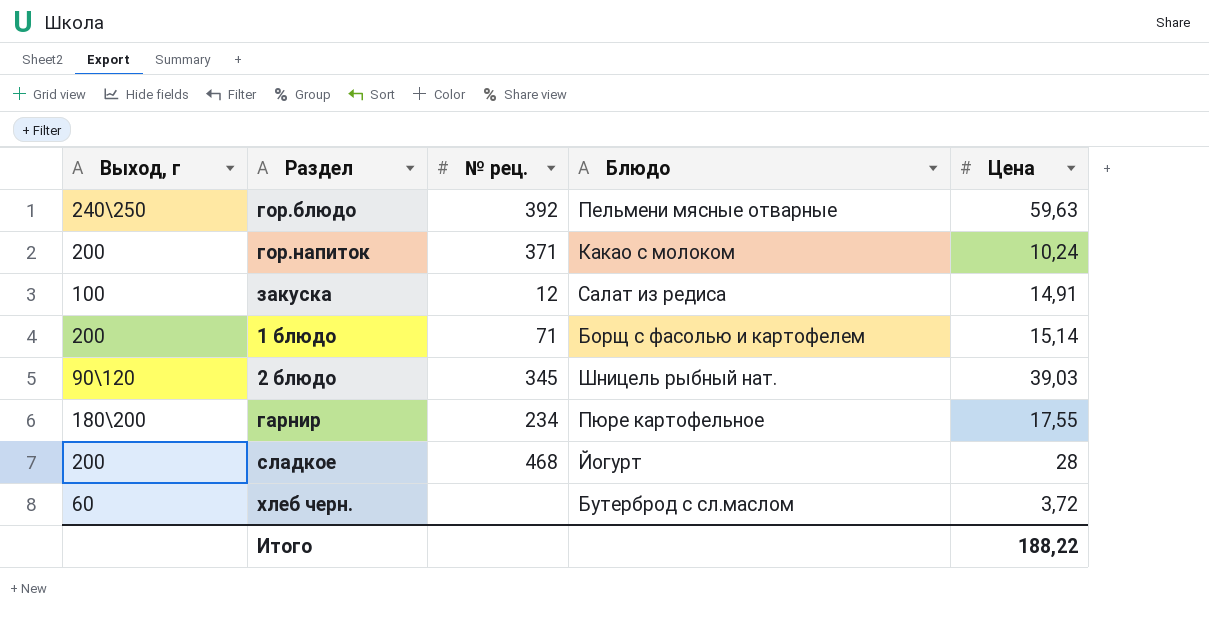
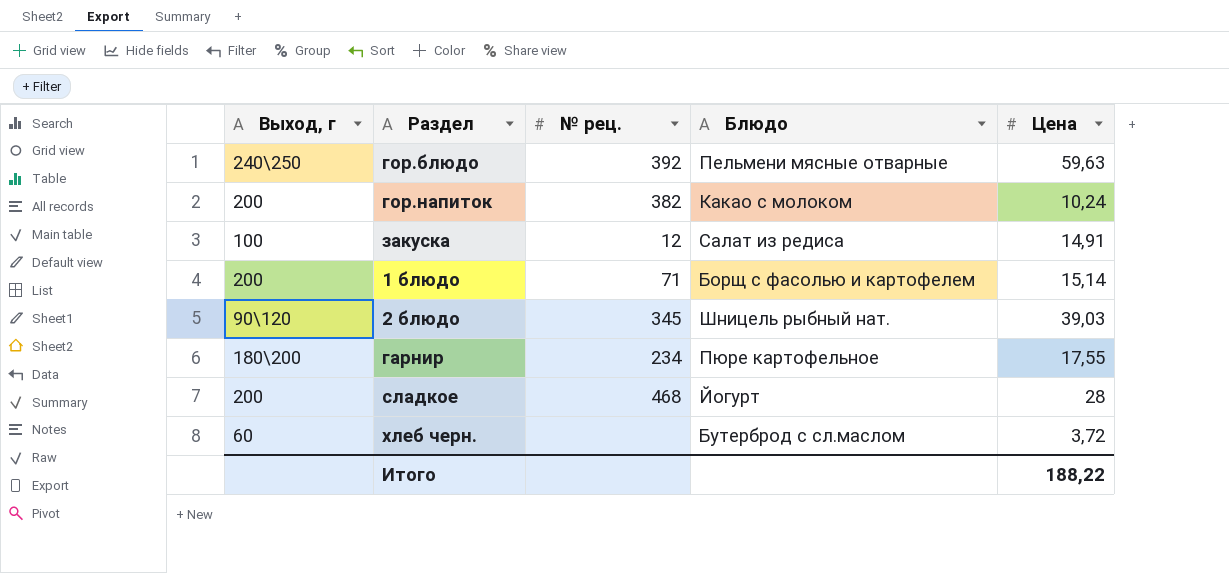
гор.напиток | № рец.: 371 -> 382

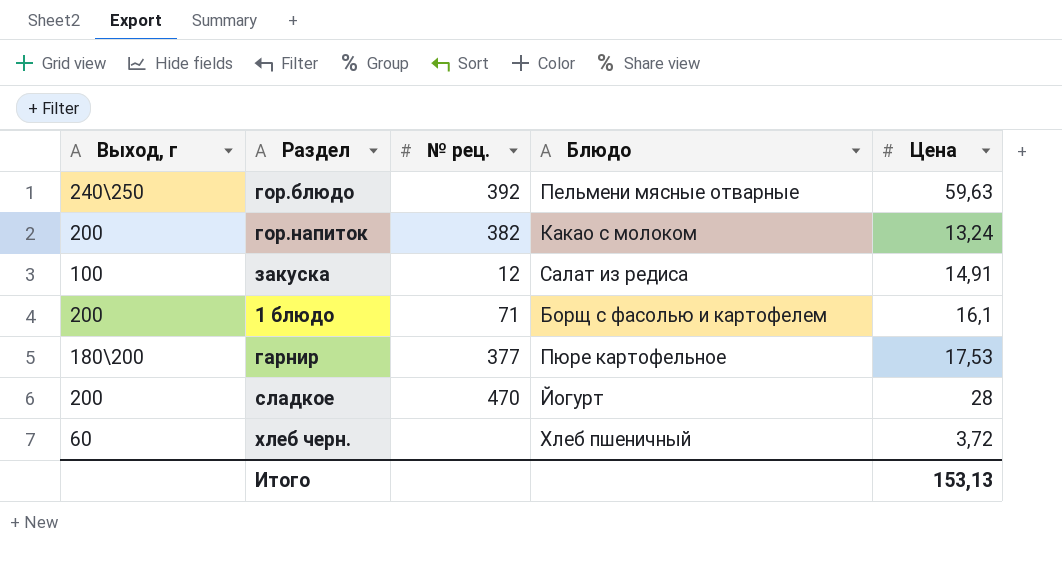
row 2 блюдо: 90\120 | 345 | Шницель рыбный нат. | 39,03 -> none
гор.напиток | Цена: 10,24 -> 13,24
1 блюдо | Цена: 15,14 -> 16,1
гарнир | № рец.: 234 -> 377
гарнир | Цена: 17,55 -> 17,53
сладкое | № рец.: 468 -> 470
хлеб черн. | Блюдо: Бутерброд с сл.маслом -> Хлеб пшеничный
Итого | Цена: 188,22 -> 153,13

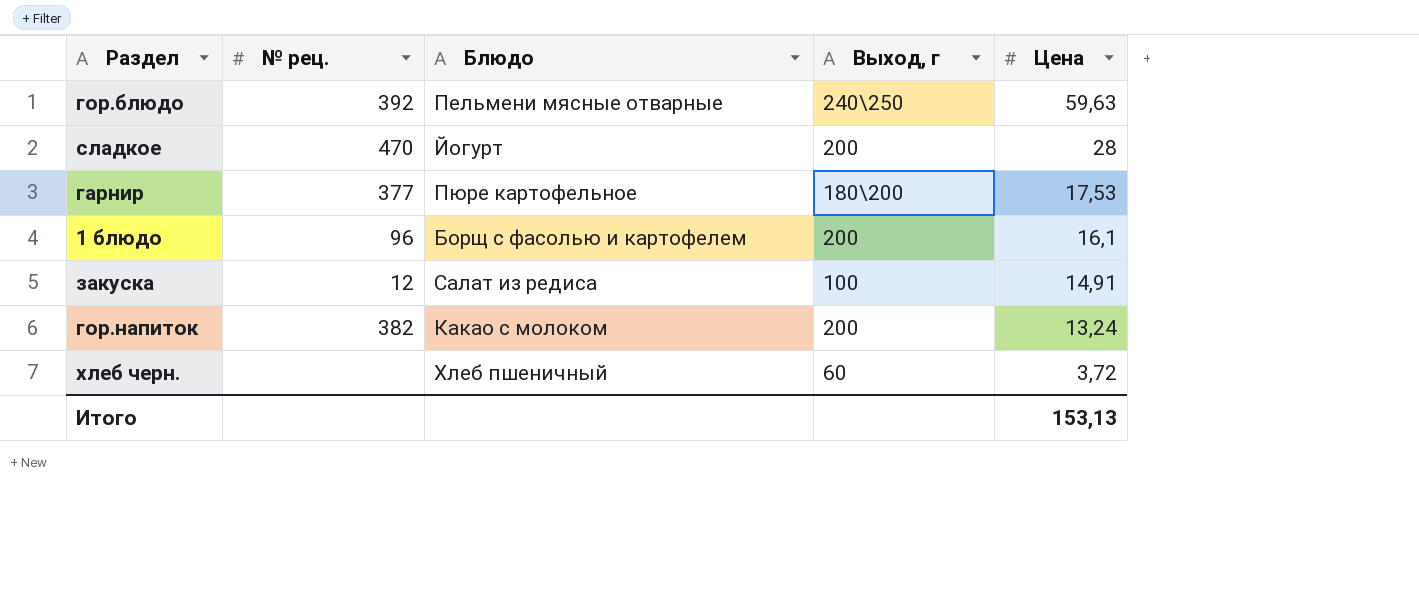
row order: none -> Цена descending
column Выход, г | position: 1 -> 4
1 блюдо | № рец.: 71 -> 96

